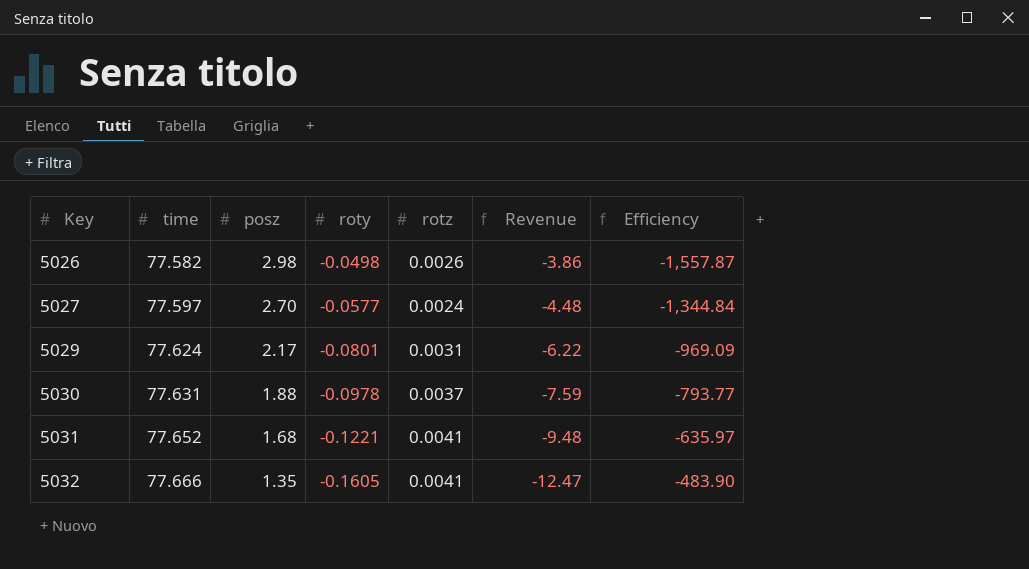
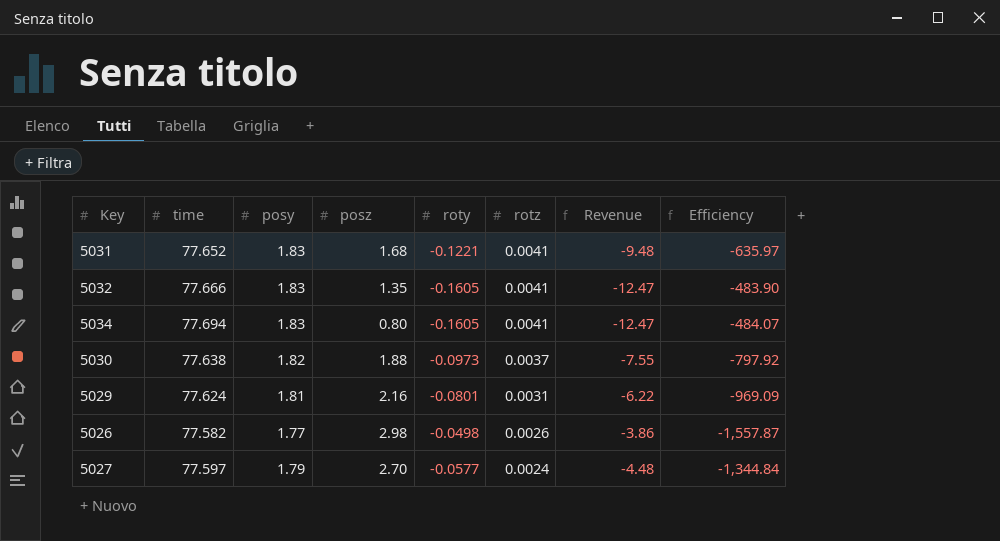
row order: Key ascending -> rotz descending
column posy | position: none -> 3
row 5034: none -> 77.694 | 1.83 | 0.80 | -0.1605 | 0.0041 | -12.47 | -484.07
5030 | time: 77.631 -> 77.638
5030 | roty: -0.0978 -> -0.0973
5030 | Revenue: -7.59 -> -7.55
5030 | Efficiency: -793.77 -> -797.92
5029 | posz: 2.17 -> 2.16

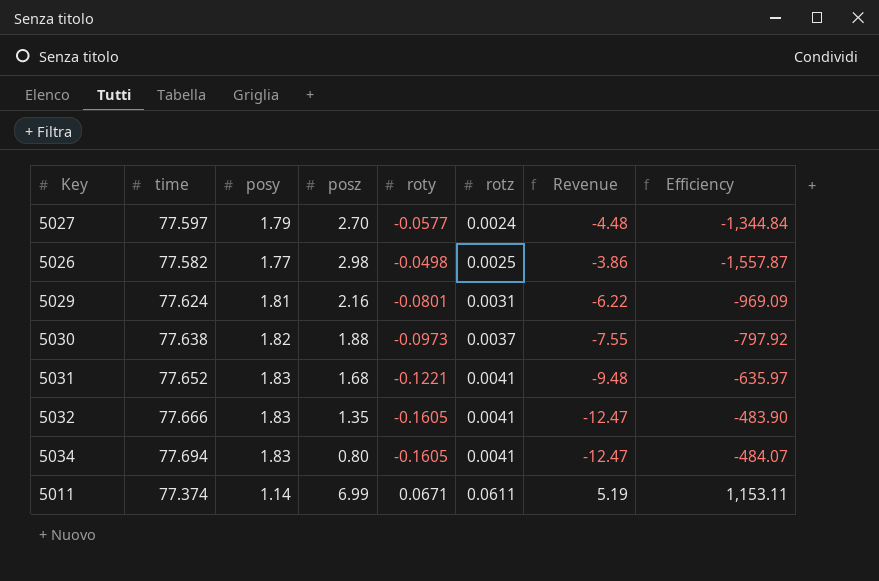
row order: rotz descending -> rotz ascending
5026 | rotz: 0.0026 -> 0.0025
row 5011: none -> 77.374 | 1.14 | 6.99 | 0.0671 | 0.0611 | 5.19 | 1,153.11

